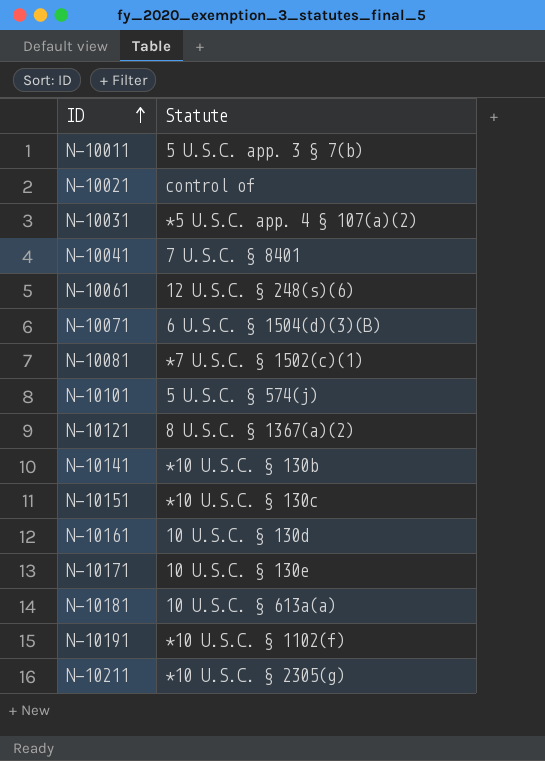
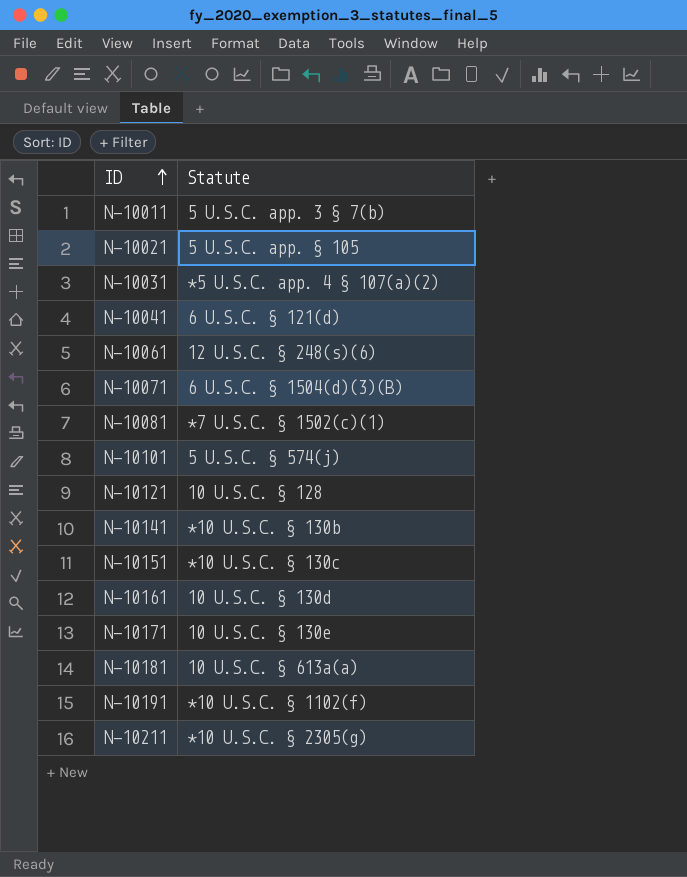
N-10021 | Statute: control of -> 5 U.S.C. app. § 105
N-10041 | Statute: 7 U.S.C. § 8401 -> 6 U.S.C. § 121(d)
N-10121 | Statute: 8 U.S.C. § 1367(a)(2) -> 10 U.S.C. § 128

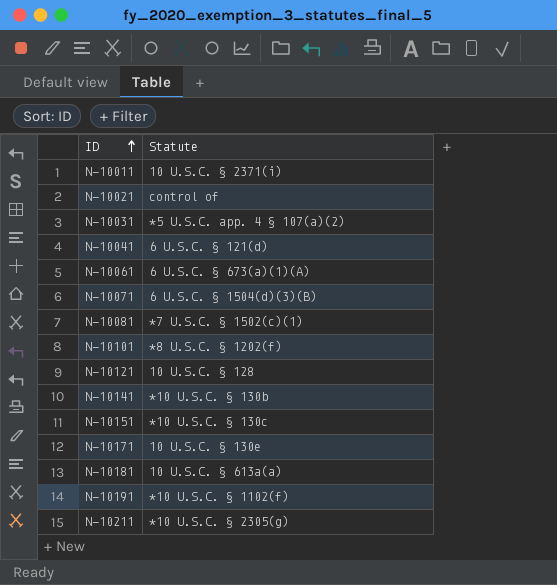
row N-10161: 10 U.S.C. § 130d -> none
N-10011 | Statute: 5 U.S.C. app. 3 § 7(b) -> 10 U.S.C. § 2371(i)
N-10021 | Statute: 5 U.S.C. app. § 105 -> control of
N-10061 | Statute: 12 U.S.C. § 248(s)(6) -> 6 U.S.C. § 673(a)(1)(A)
N-10101 | Statute: 5 U.S.C. § 574(j) -> *8 U.S.C. § 1202(f)

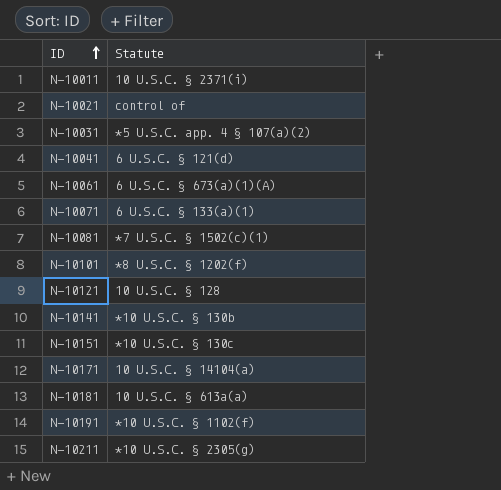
N-10071 | Statute: 6 U.S.C. § 1504(d)(3)(B) -> 6 U.S.C. § 133(a)(1)
N-10171 | Statute: 10 U.S.C. § 130e -> 10 U.S.C. § 14104(a)

